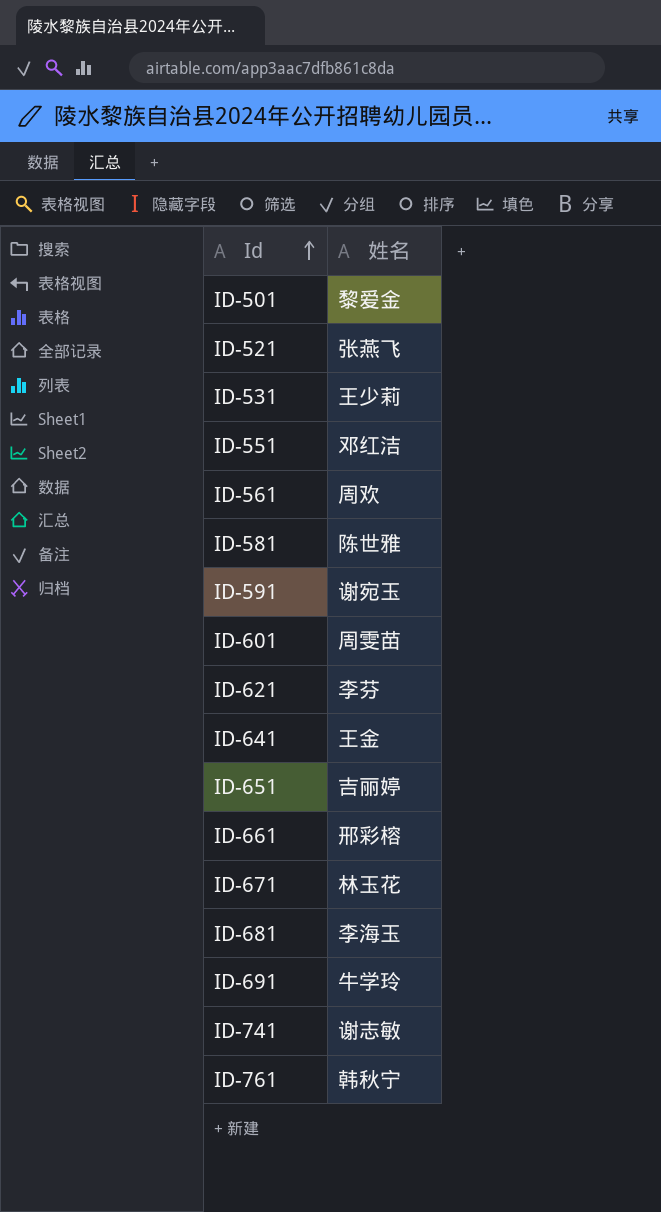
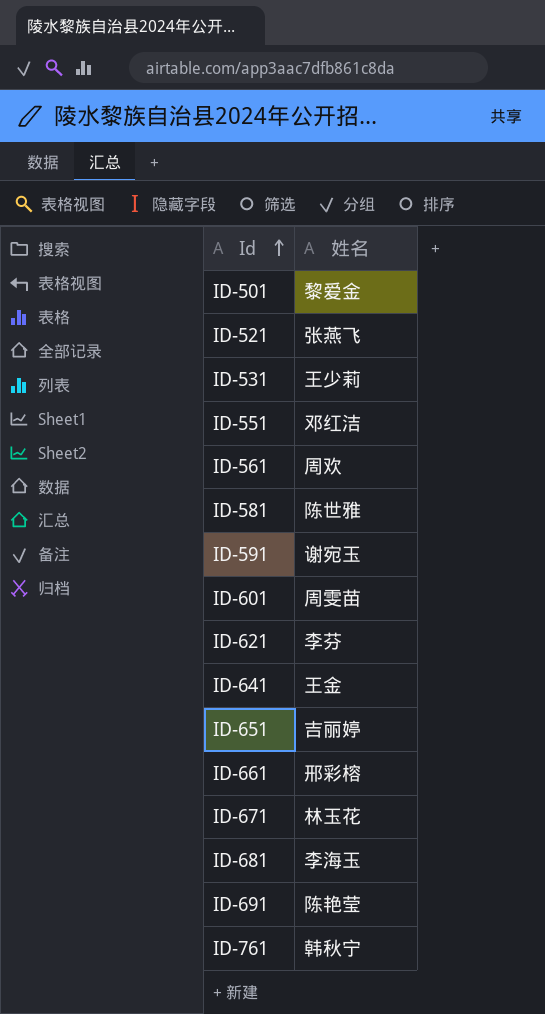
row ID-741: 谢志敏 -> none
ID-691 | 姓名: 牛学玲 -> 陈艳莹

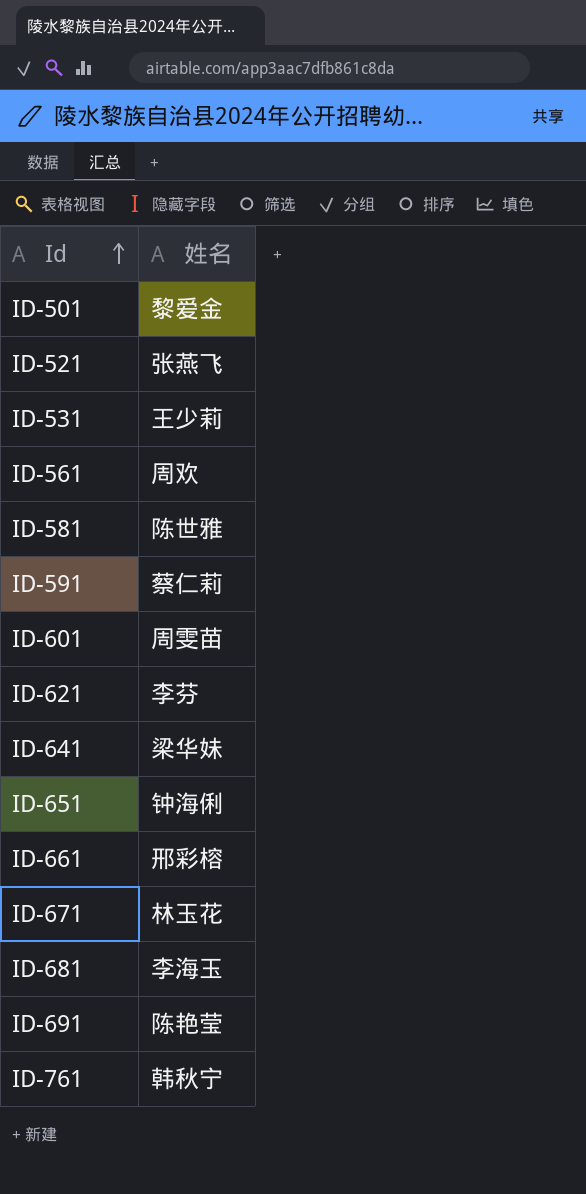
row ID-551: 邓红洁 -> none
ID-591 | 姓名: 谢宛玉 -> 蔡仁莉
ID-641 | 姓名: 王金 -> 梁华妹
ID-651 | 姓名: 吉丽婷 -> 钟海俐

